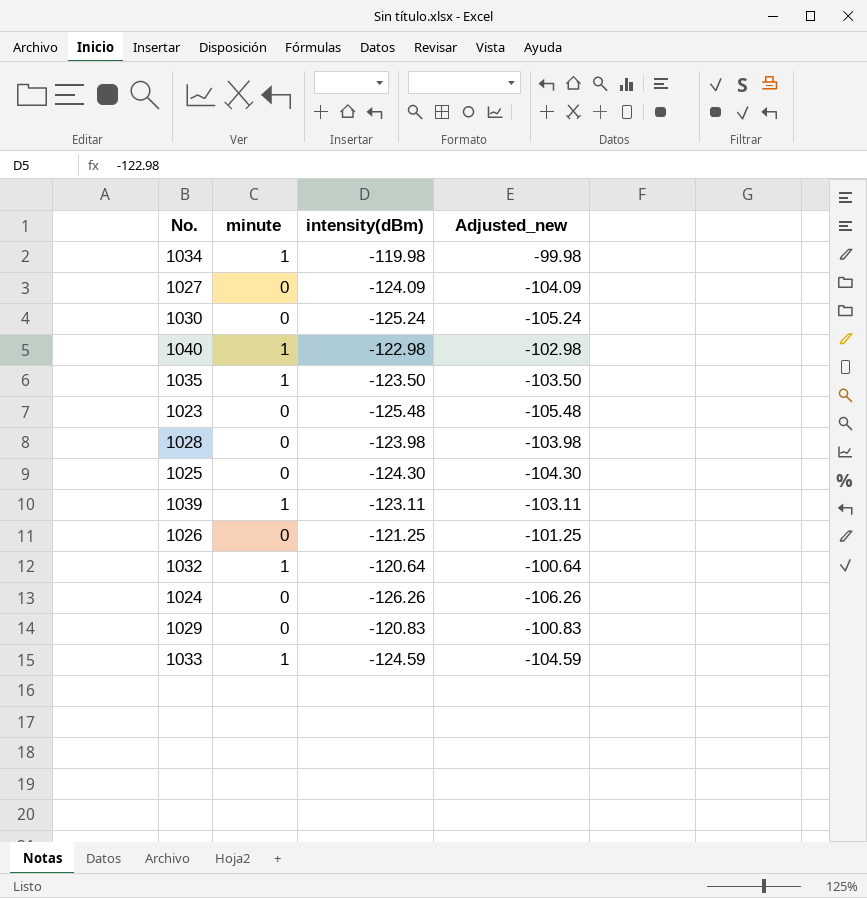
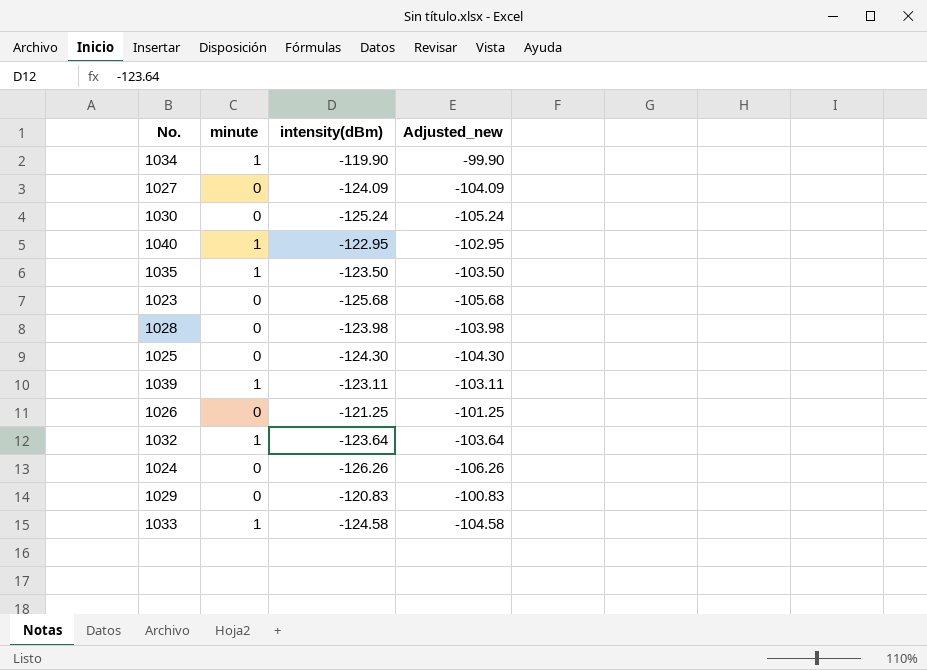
1034 | intensity(dBm): -119.98 -> -119.90
1034 | Adjusted_new: -99.98 -> -99.90
1040 | intensity(dBm): -122.98 -> -122.95
1040 | Adjusted_new: -102.98 -> -102.95
1023 | intensity(dBm): -125.48 -> -125.68
1023 | Adjusted_new: -105.48 -> -105.68
1032 | intensity(dBm): -120.64 -> -123.64
1032 | Adjusted_new: -100.64 -> -103.64
1033 | intensity(dBm): -124.59 -> -124.58
1033 | Adjusted_new: -104.59 -> -104.58

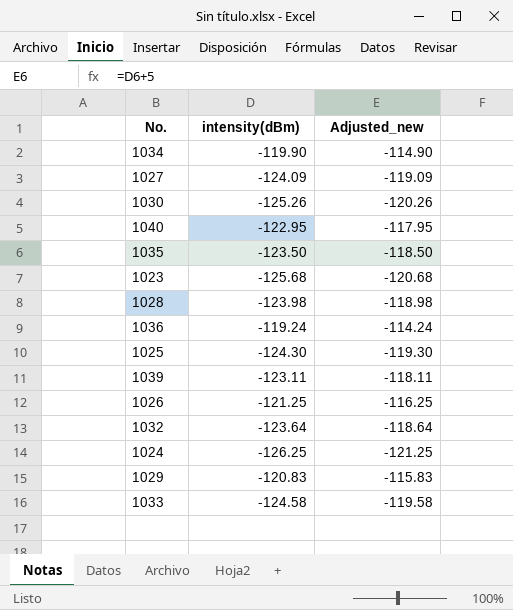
column minute | position: 2 -> none
column Adjusted_new | formula: [intensity(dBm)] + 20 -> [intensity(dBm)] + 5
1030 | intensity(dBm): -125.24 -> -125.26
row 1036: none -> -119.24 | -114.24
1024 | intensity(dBm): -126.26 -> -126.25

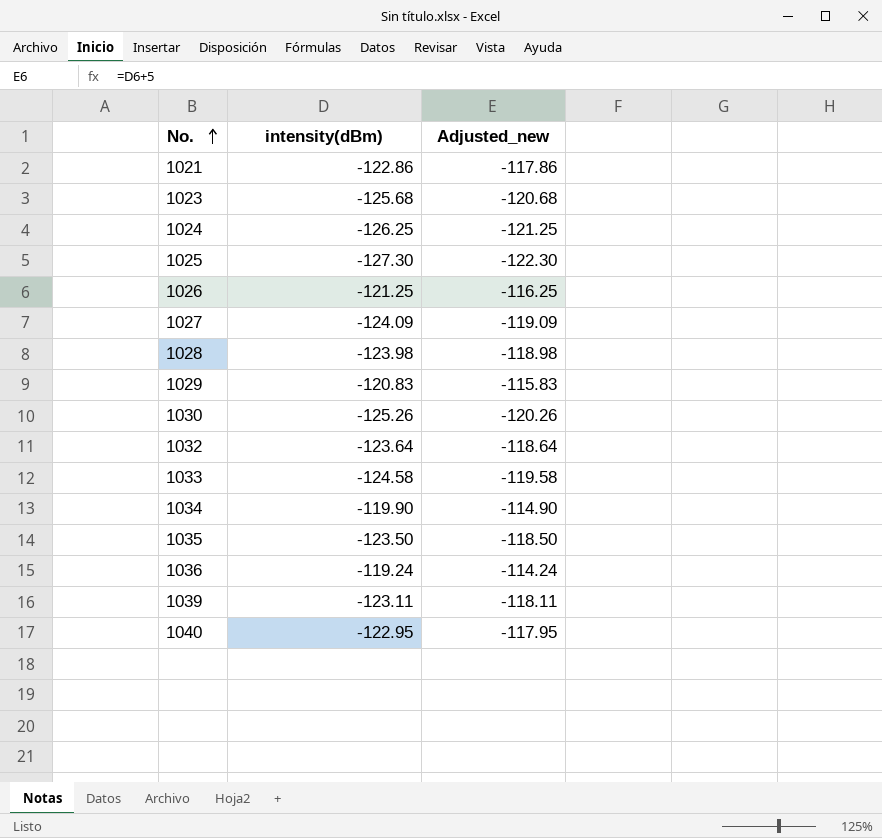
row order: none -> No. ascending
row 1021: none -> -122.86 | -117.86
1025 | intensity(dBm): -124.30 -> -127.30
1025 | Adjusted_new: -119.30 -> -122.30

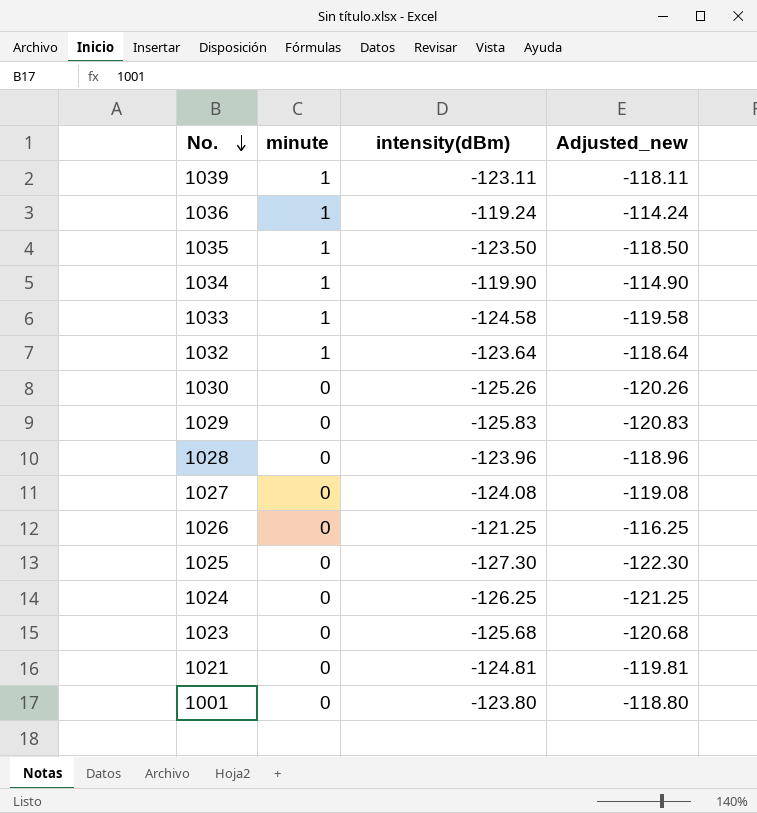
row order: No. ascending -> No. descending
column minute | position: none -> 2
row 1040: -122.95 | -117.95 -> none
1029 | intensity(dBm): -120.83 -> -125.83
1029 | Adjusted_new: -115.83 -> -120.83
1028 | intensity(dBm): -123.98 -> -123.96
1028 | Adjusted_new: -118.98 -> -118.96
1027 | intensity(dBm): -124.09 -> -124.08
1027 | Adjusted_new: -119.09 -> -119.08
1021 | intensity(dBm): -122.86 -> -124.81
1021 | Adjusted_new: -117.86 -> -119.81
row 1001: none -> 0 | -123.80 | -118.80

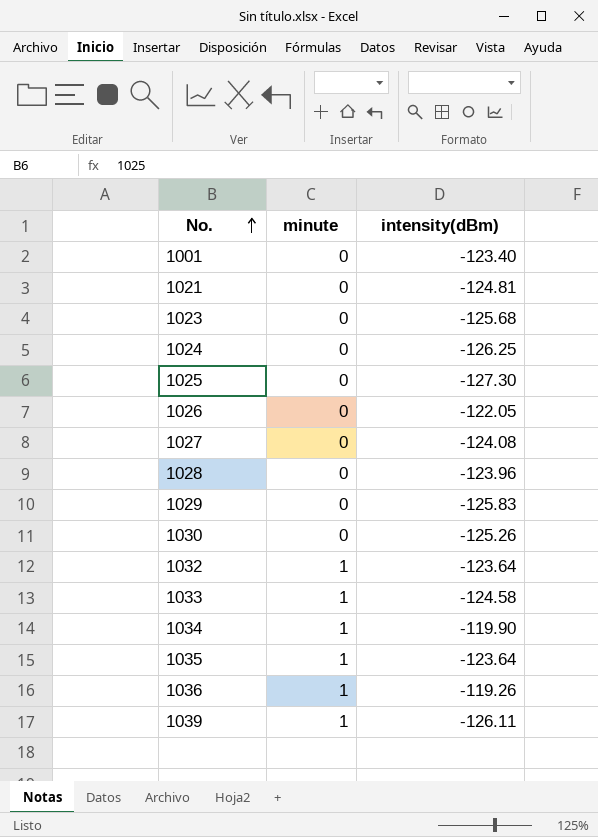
row order: No. descending -> No. ascending
column Adjusted_new | formula: [intensity(dBm)] + 5 -> none
1001 | intensity(dBm): -123.80 -> -123.40
1026 | intensity(dBm): -121.25 -> -122.05
1035 | intensity(dBm): -123.50 -> -123.64
1036 | intensity(dBm): -119.24 -> -119.26
1039 | intensity(dBm): -123.11 -> -126.11

